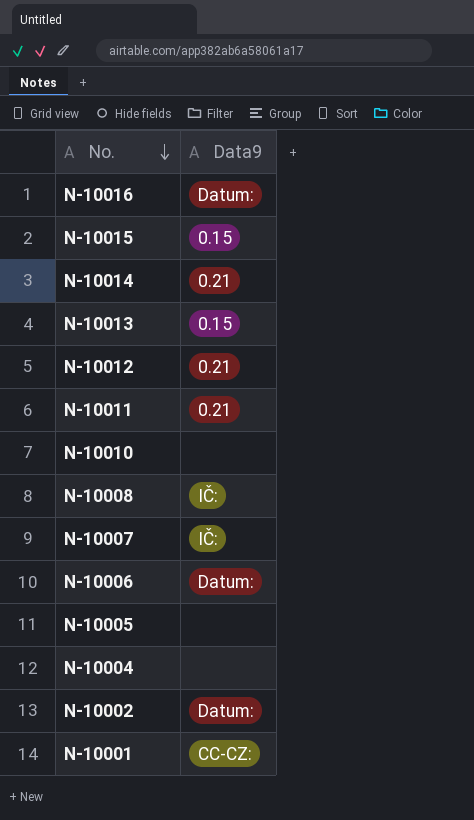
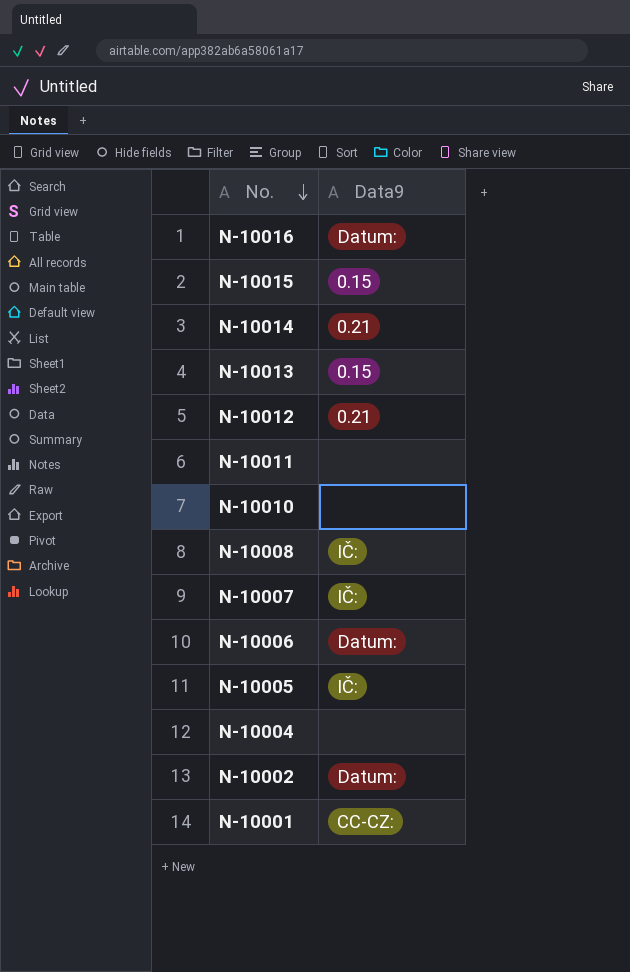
N-10011 | Data9: 0.21 -> none
N-10005 | Data9: none -> IČ:

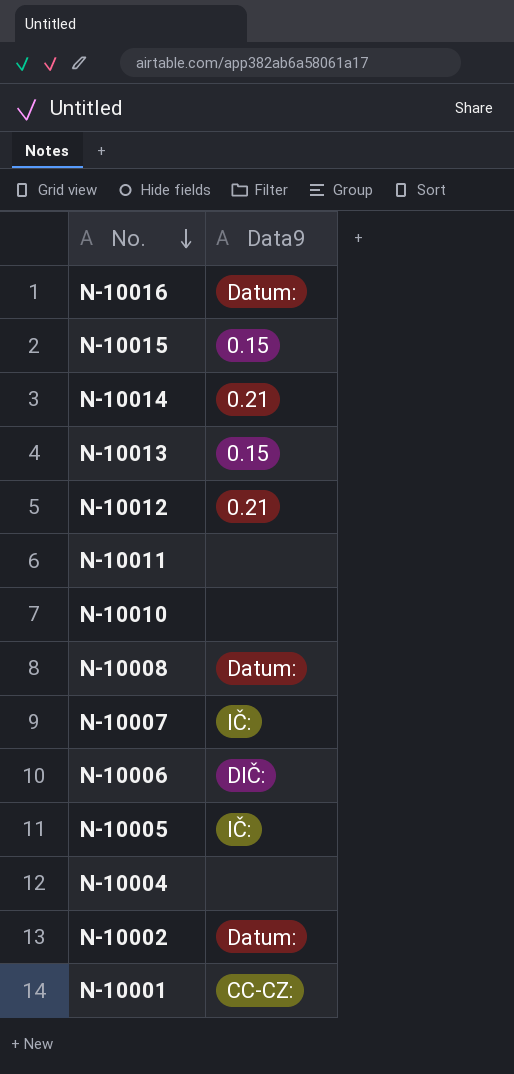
N-10008 | Data9: IČ: -> Datum:
N-10006 | Data9: Datum: -> DIČ:

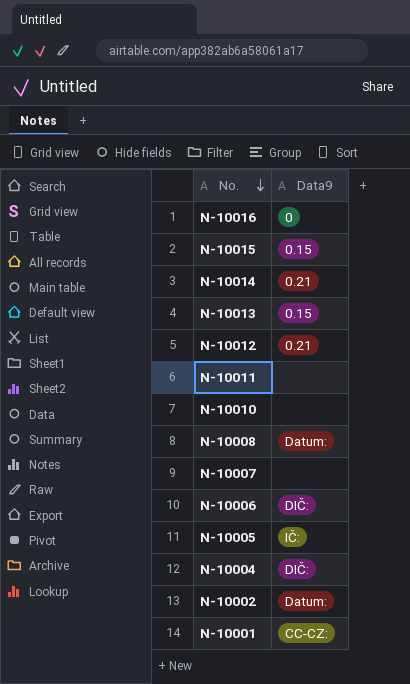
N-10016 | Data9: Datum: -> 0
N-10007 | Data9: IČ: -> none
N-10004 | Data9: none -> DIČ:

